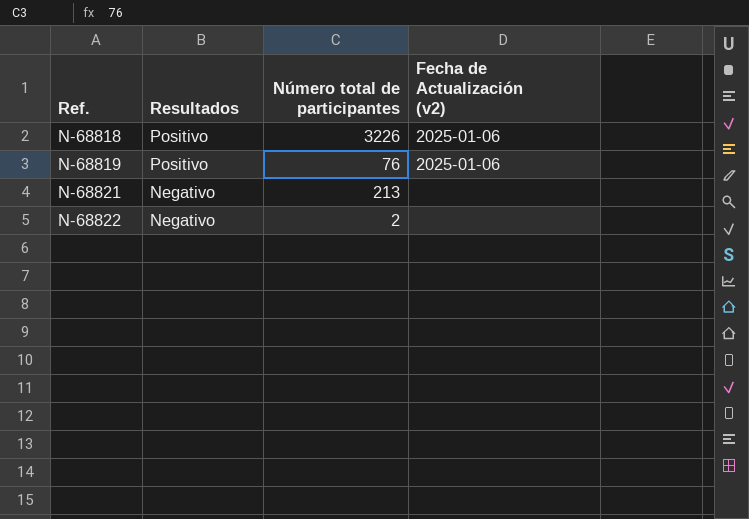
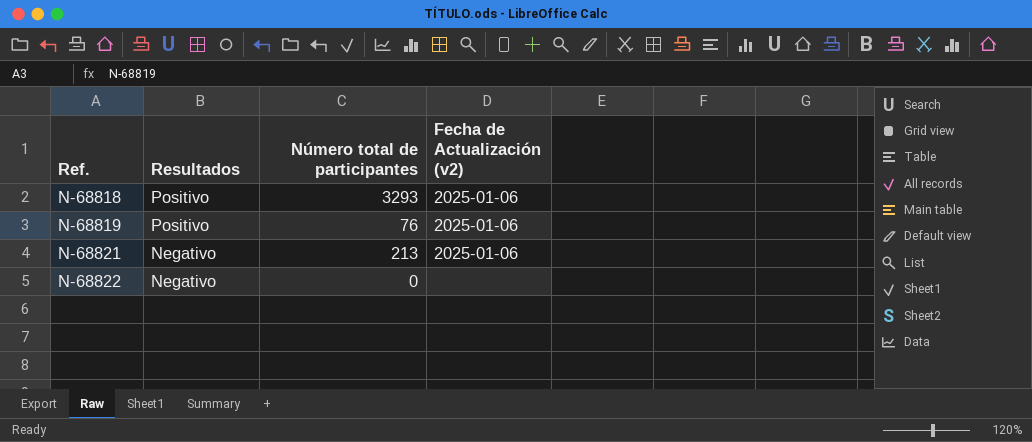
N-68818 | Número total de participantes: 3226 -> 3293
N-68821 | Fecha de Actualización (v2): none -> 2025-01-06
N-68822 | Número total de participantes: 2 -> 0

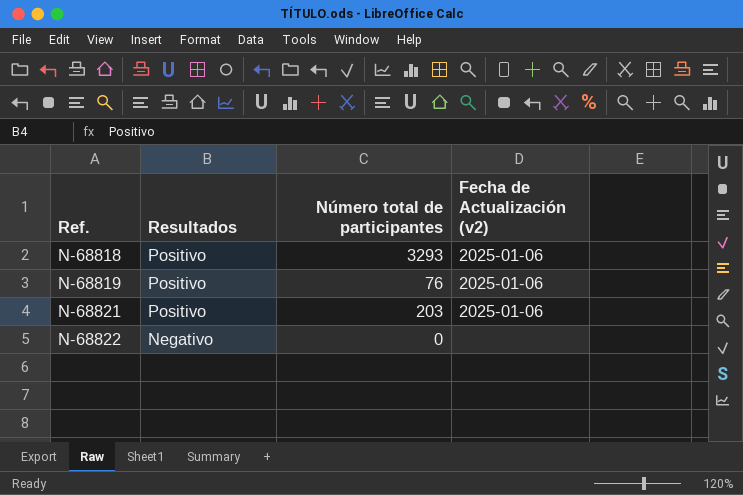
N-68821 | Resultados: Negativo -> Positivo
N-68821 | Número total de participantes: 213 -> 203

